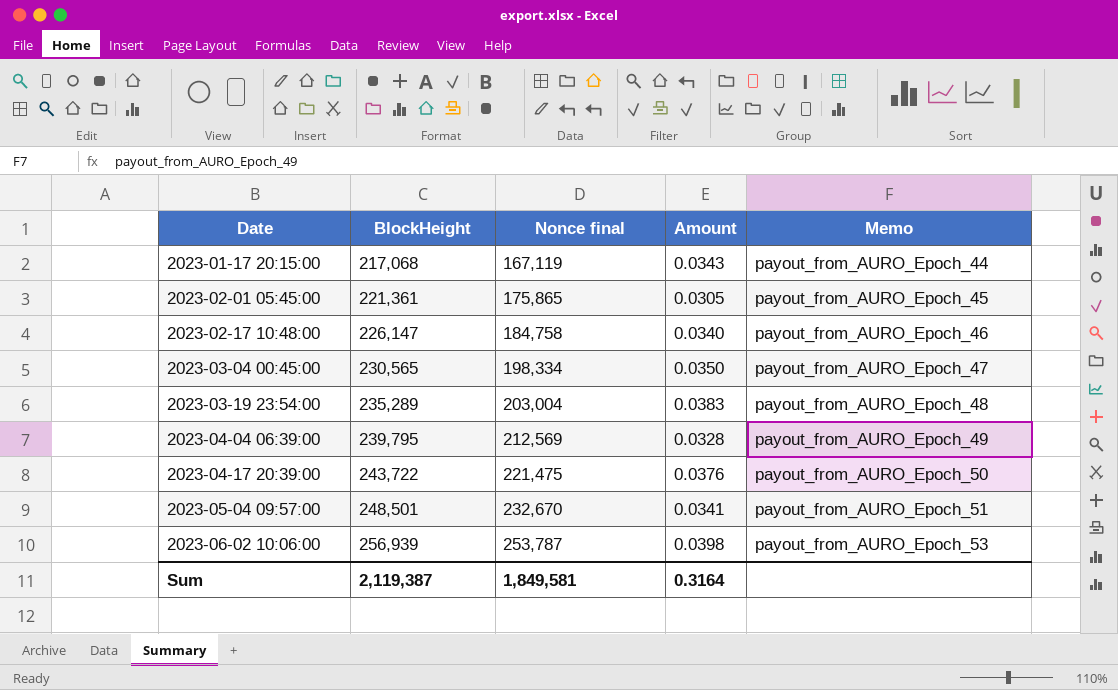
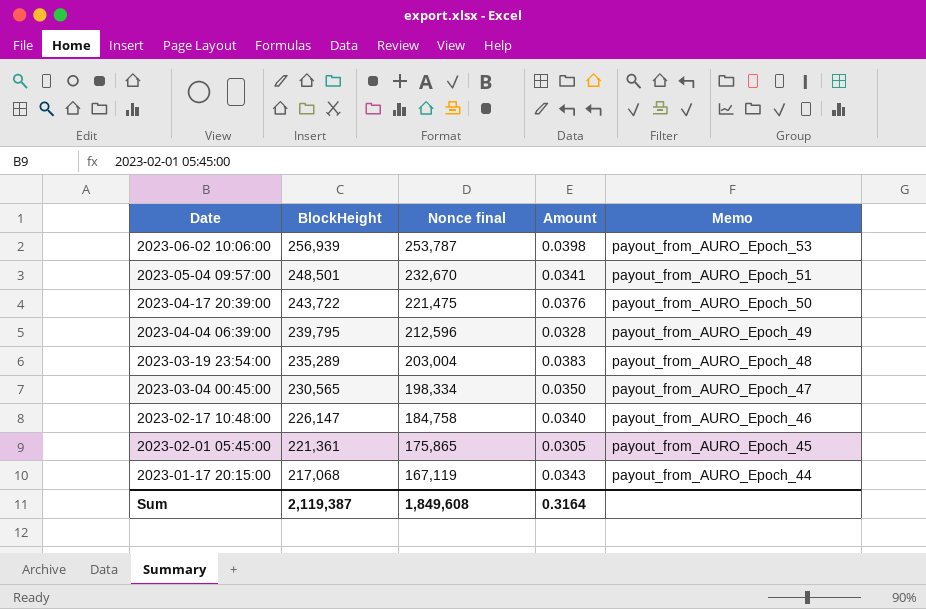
row order: Date ascending -> Date descending
2023-04-04 06:39:00 | Nonce final: 212,569 -> 212,596
Sum | Nonce final: 1,849,581 -> 1,849,608

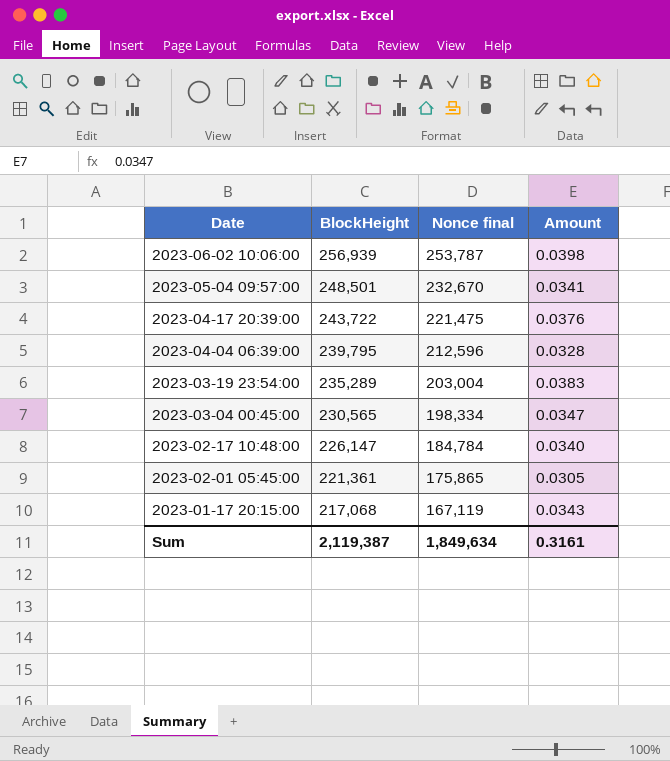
column Memo | position: 5 -> none
2023-03-04 00:45:00 | Amount: 0.0350 -> 0.0347
2023-02-17 10:48:00 | Nonce final: 184,758 -> 184,784
Sum | Nonce final: 1,849,608 -> 1,849,634
Sum | Amount: 0.3164 -> 0.3161

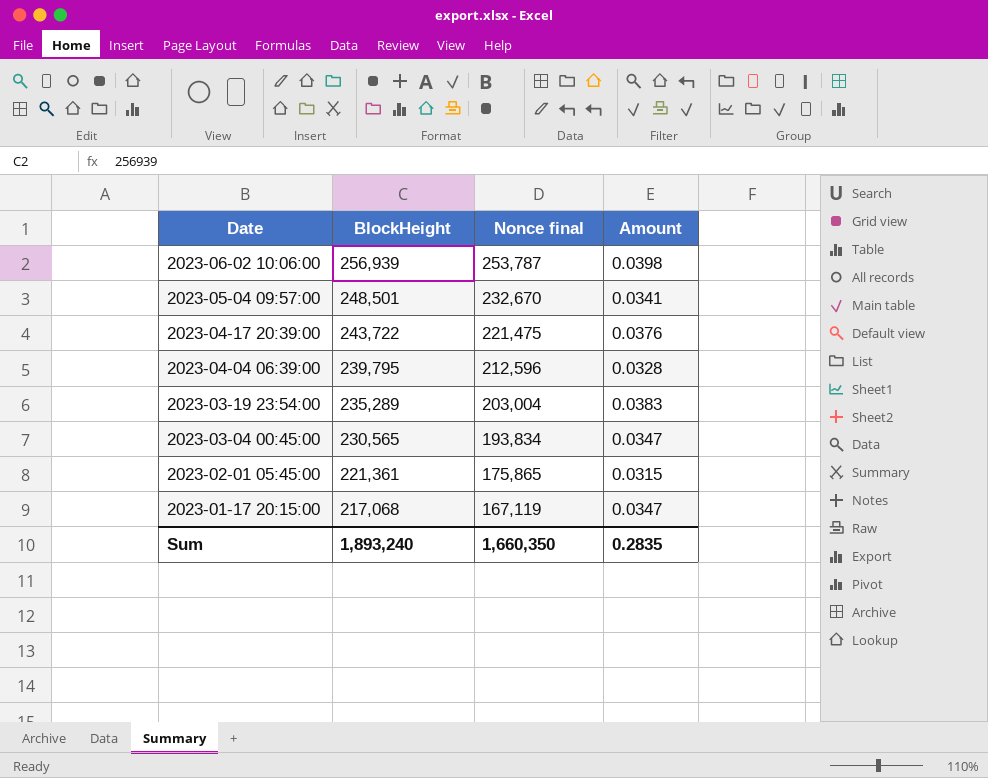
row 2023-02-17 10:48:00: 226,147 | 184,784 | 0.0340 -> none
2023-03-04 00:45:00 | Nonce final: 198,334 -> 193,834
2023-02-01 05:45:00 | Amount: 0.0305 -> 0.0315
2023-01-17 20:15:00 | Amount: 0.0343 -> 0.0347
Sum | BlockHeight: 2,119,387 -> 1,893,240
Sum | Nonce final: 1,849,634 -> 1,660,350
Sum | Amount: 0.3161 -> 0.2835

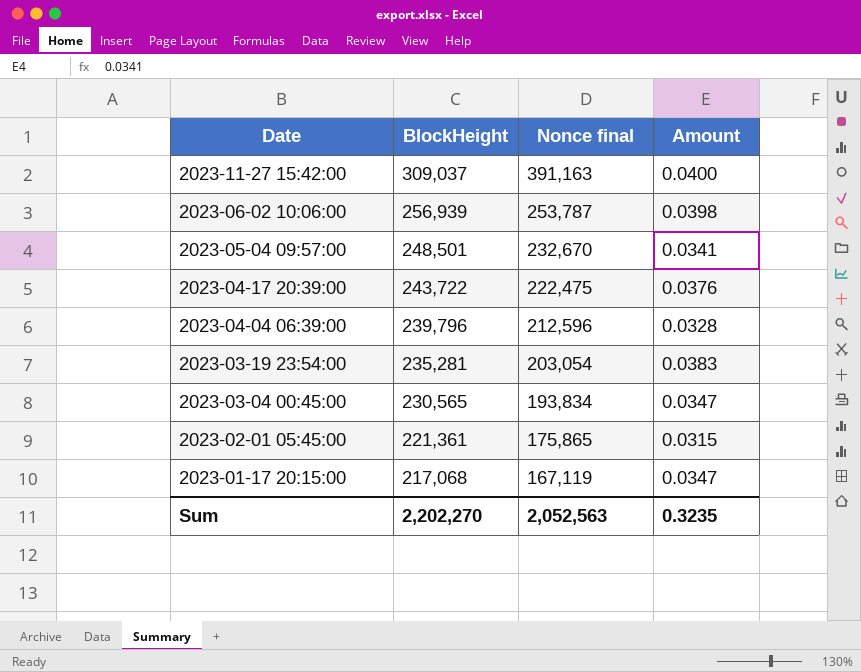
row 2023-11-27 15:42:00: none -> 309,037 | 391,163 | 0.0400
2023-04-17 20:39:00 | Nonce final: 221,475 -> 222,475
2023-04-04 06:39:00 | BlockHeight: 239,795 -> 239,796
2023-03-19 23:54:00 | BlockHeight: 235,289 -> 235,281
2023-03-19 23:54:00 | Nonce final: 203,004 -> 203,054
Sum | BlockHeight: 1,893,240 -> 2,202,270
Sum | Nonce final: 1,660,350 -> 2,052,563
Sum | Amount: 0.2835 -> 0.3235

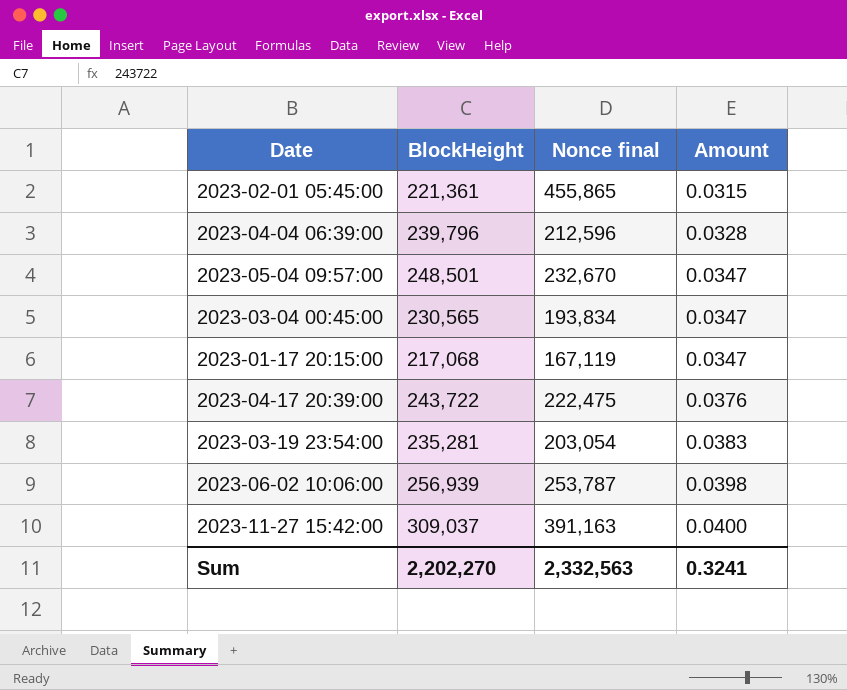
row order: Date descending -> Amount ascending
2023-02-01 05:45:00 | Nonce final: 175,865 -> 455,865
2023-05-04 09:57:00 | Amount: 0.0341 -> 0.0347
Sum | Nonce final: 2,052,563 -> 2,332,563
Sum | Amount: 0.3235 -> 0.3241

